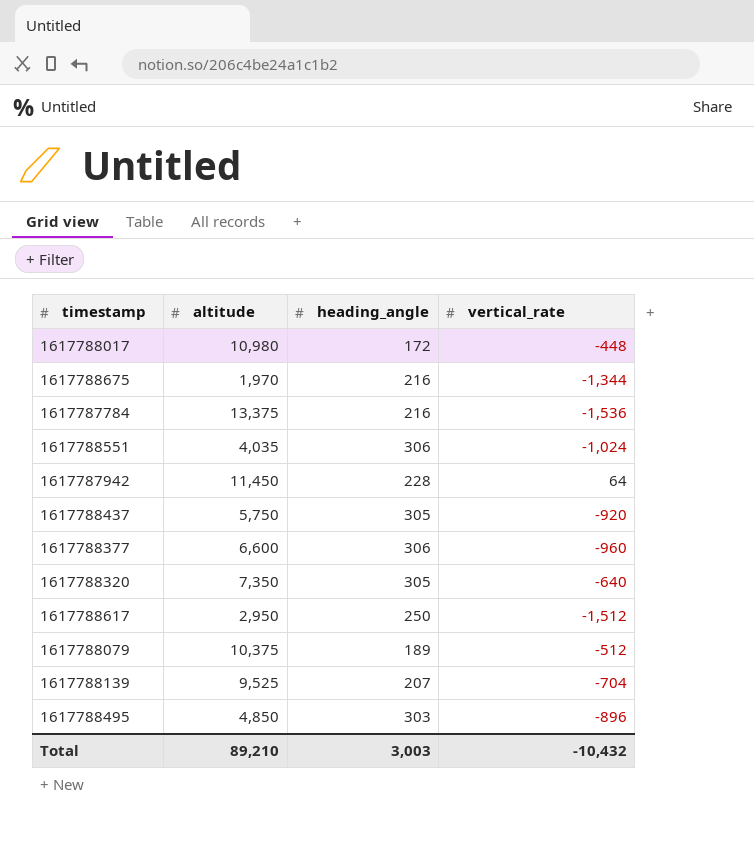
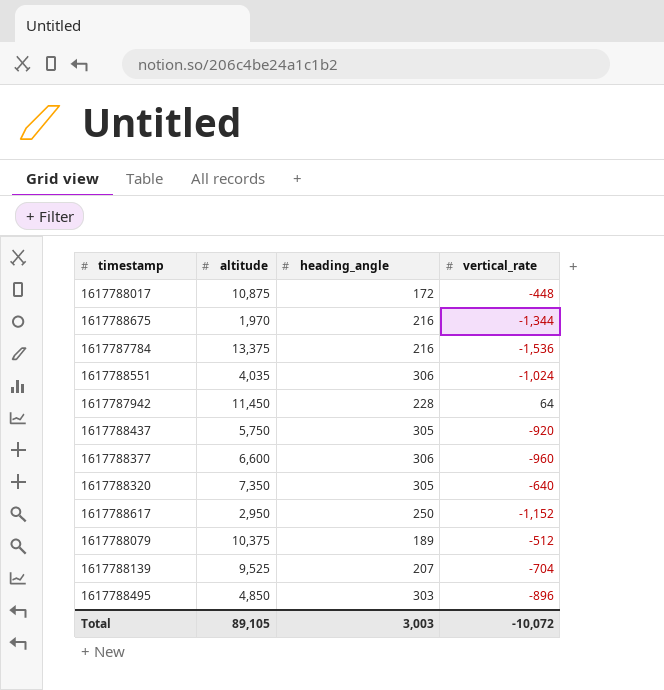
1617788017 | altitude: 10,980 -> 10,875
1617788617 | vertical_rate: -1,512 -> -1,152
Total | altitude: 89,210 -> 89,105
Total | vertical_rate: -10,432 -> -10,072

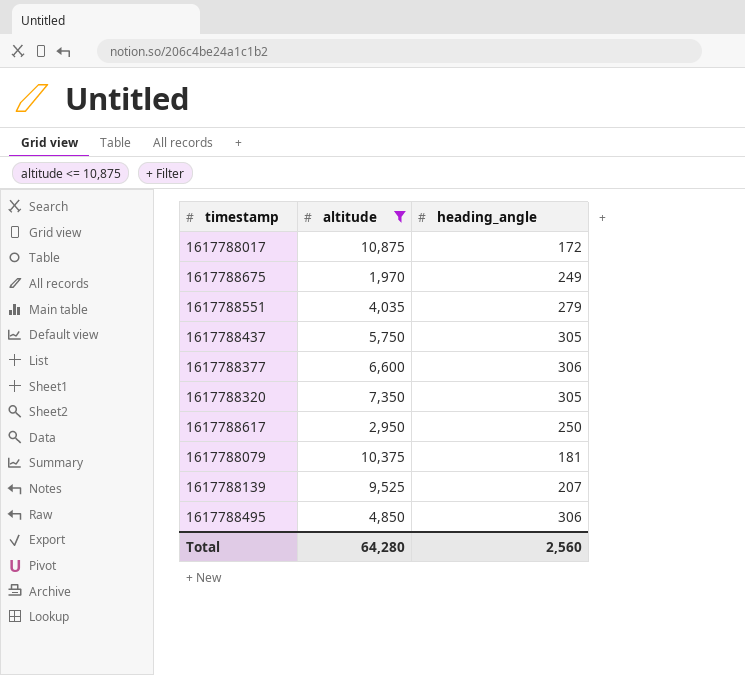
filter: none -> altitude <= 10,875
column vertical_rate | position: 4 -> none
1617788675 | heading_angle: 216 -> 249
1617788551 | heading_angle: 306 -> 279
1617788079 | heading_angle: 189 -> 181
1617788495 | heading_angle: 303 -> 306
Total | altitude: 89,105 -> 64,280
Total | heading_angle: 3,003 -> 2,560

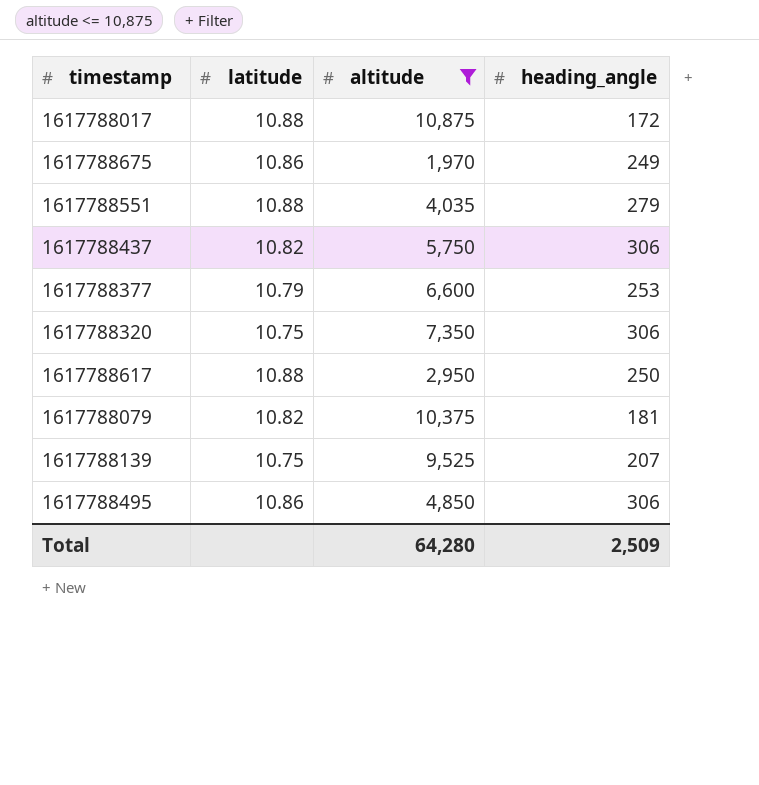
column latitude | position: none -> 2
1617788437 | heading_angle: 305 -> 306
1617788377 | heading_angle: 306 -> 253
1617788320 | heading_angle: 305 -> 306
Total | heading_angle: 2,560 -> 2,509

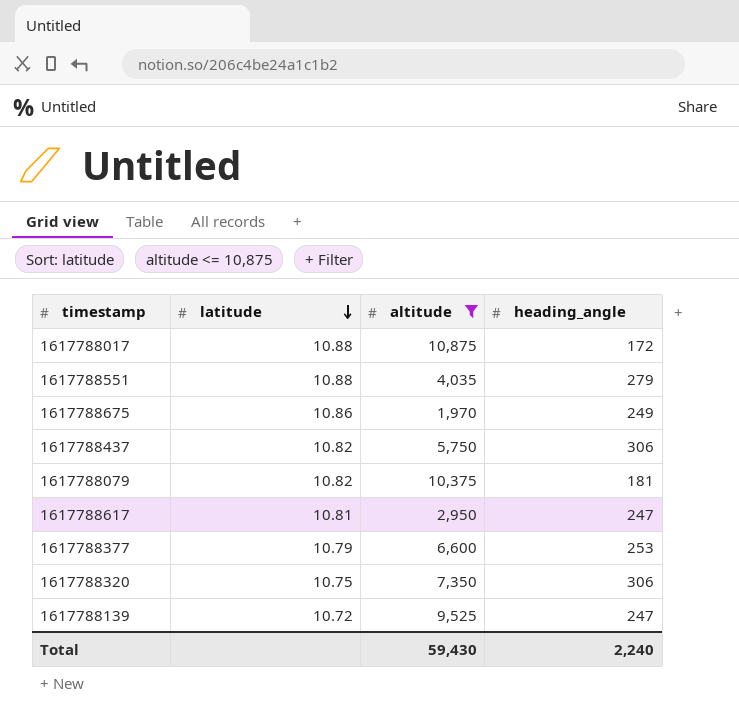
row order: none -> latitude descending
row 1617788495: 10.86 | 4,850 | 306 -> none
1617788617 | latitude: 10.88 -> 10.81
1617788617 | heading_angle: 250 -> 247
1617788139 | latitude: 10.75 -> 10.72
1617788139 | heading_angle: 207 -> 247
Total | altitude: 64,280 -> 59,430
Total | heading_angle: 2,509 -> 2,240

